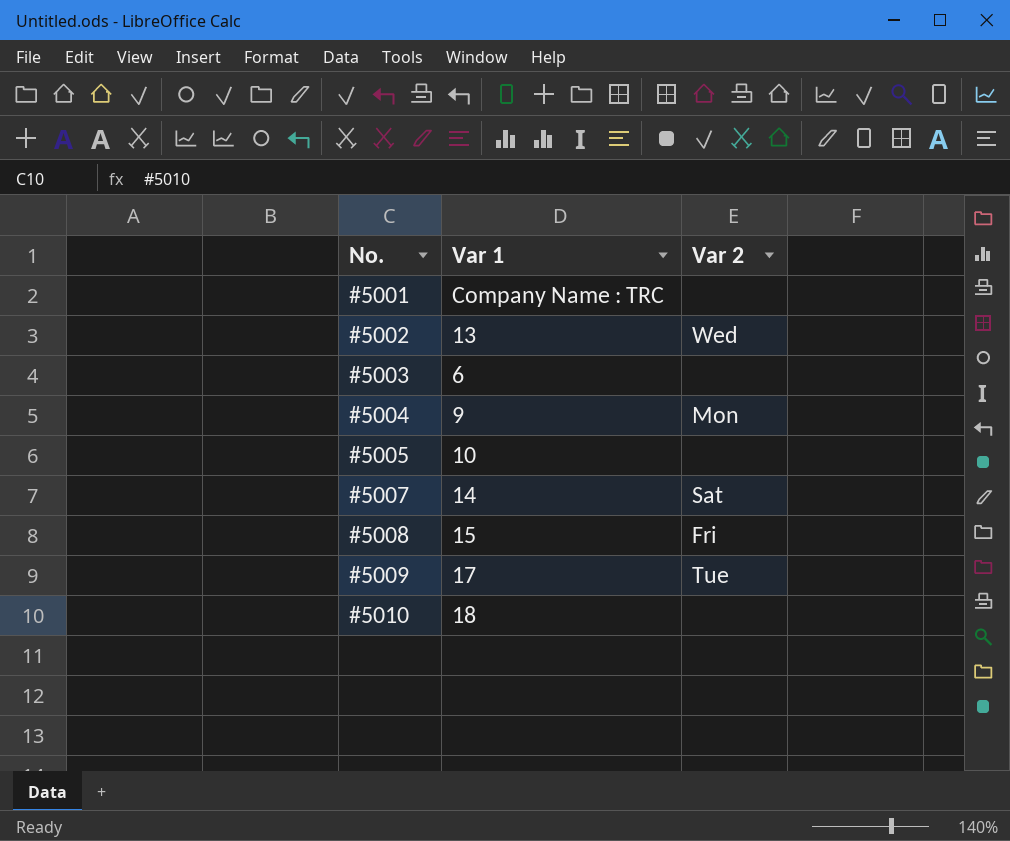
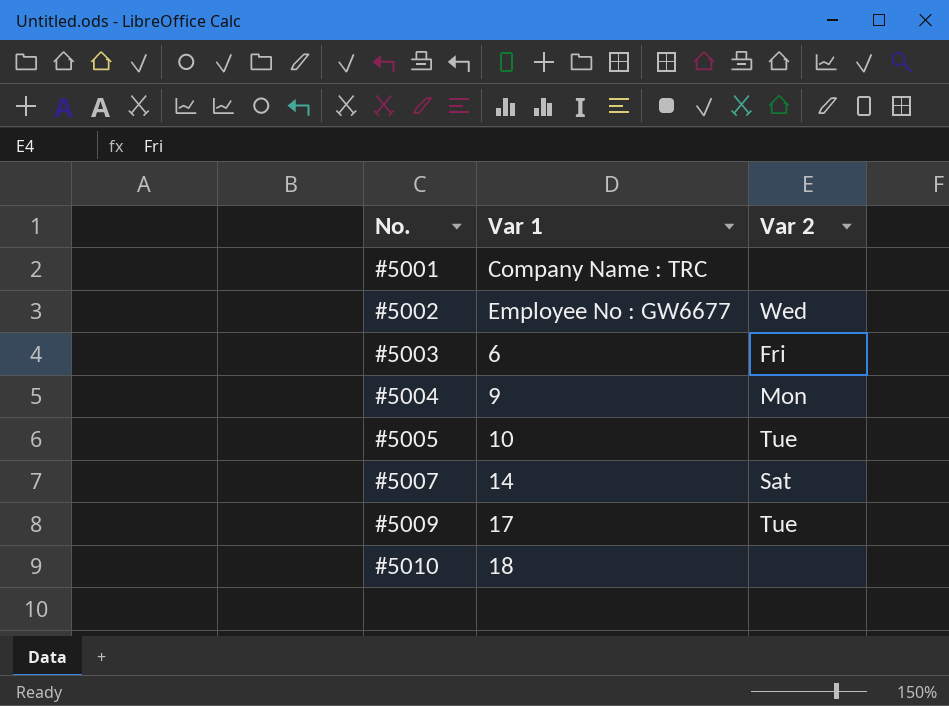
row #5008: 15 | Fri -> none
#5002 | Var 1: 13 -> Employee No : GW6677
#5003 | Var 2: none -> Fri
#5005 | Var 2: none -> Tue

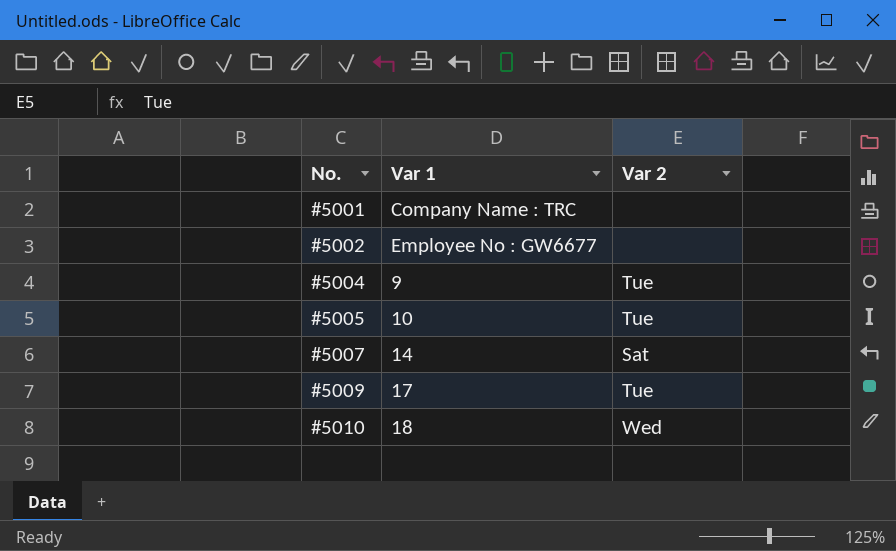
row #5003: 6 | Fri -> none
#5002 | Var 2: Wed -> none
#5004 | Var 2: Mon -> Tue
#5010 | Var 2: none -> Wed

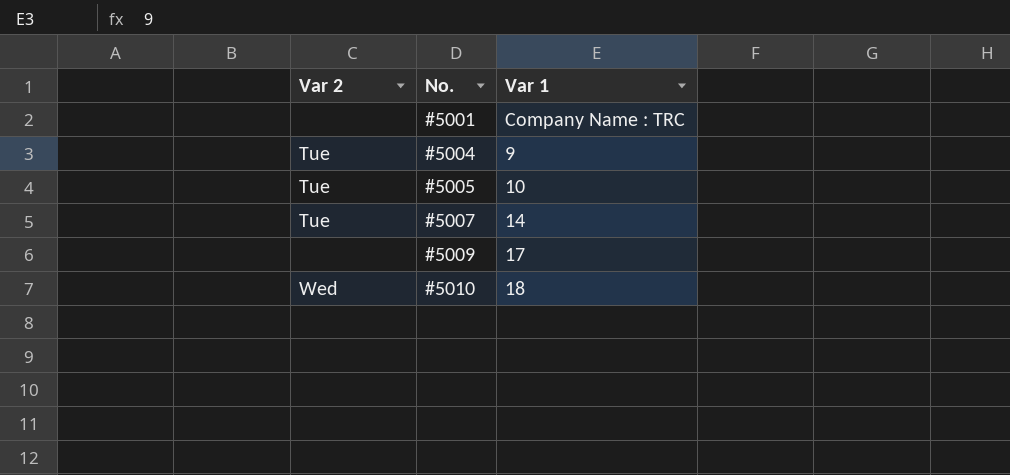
column Var 2 | position: 3 -> 1
row #5002: Employee No : GW6677 | none -> none
#5007 | Var 2: Sat -> Tue
#5009 | Var 2: Tue -> none

